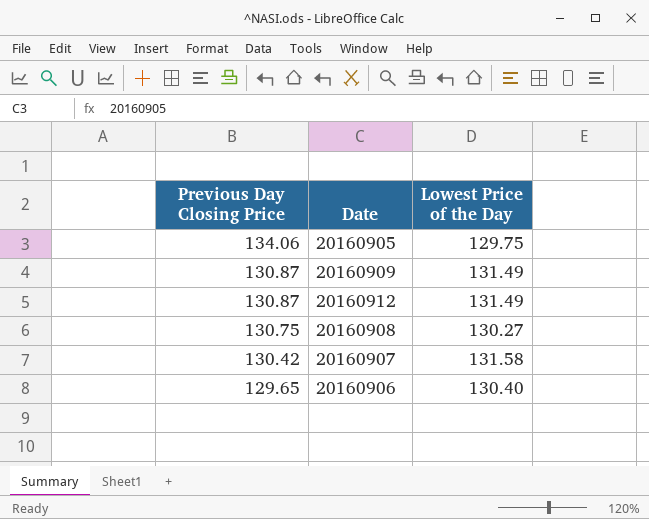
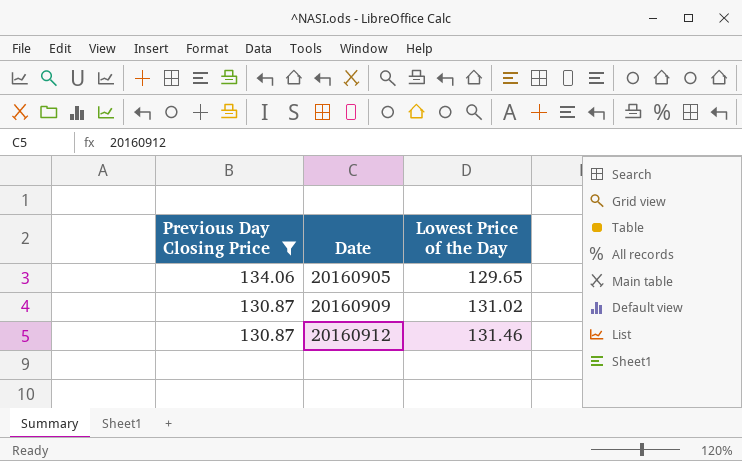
filter: none -> Previous Day Closing Price >= 130.87
20160905 | Lowest Price of the Day: 129.75 -> 129.65
20160909 | Lowest Price of the Day: 131.49 -> 131.02
20160912 | Lowest Price of the Day: 131.49 -> 131.46

